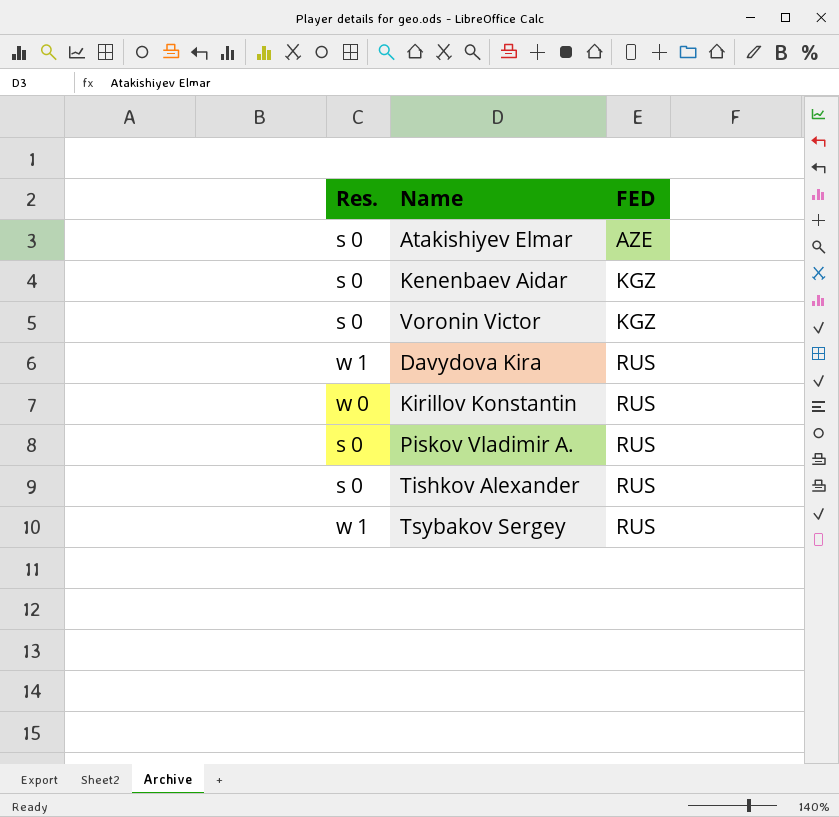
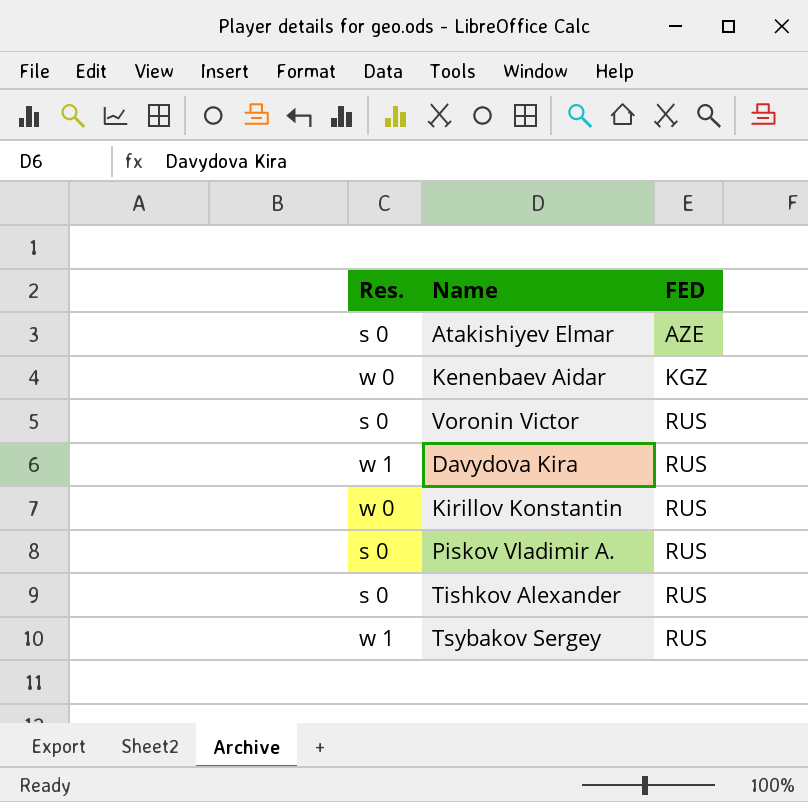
Kenenbaev Aidar | Res.: s 0 -> w 0
Voronin Victor | FED: KGZ -> RUS

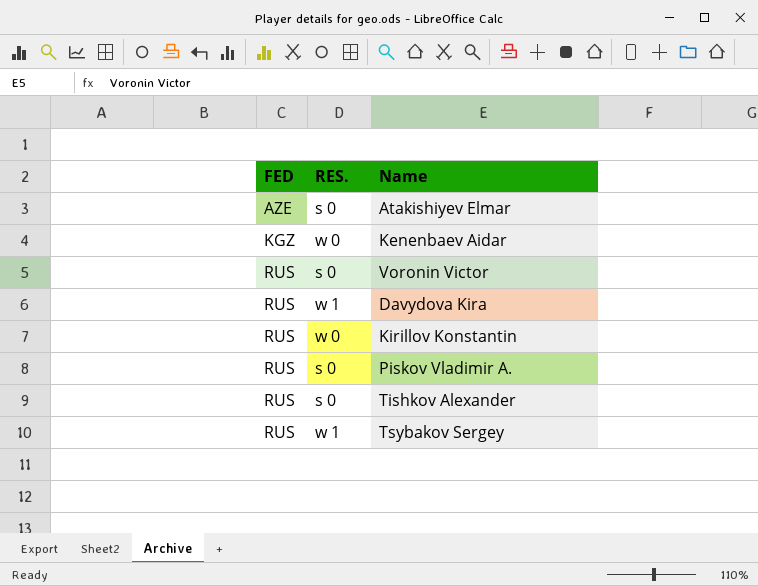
column FED | position: 3 -> 1
column name: Res. -> RES.

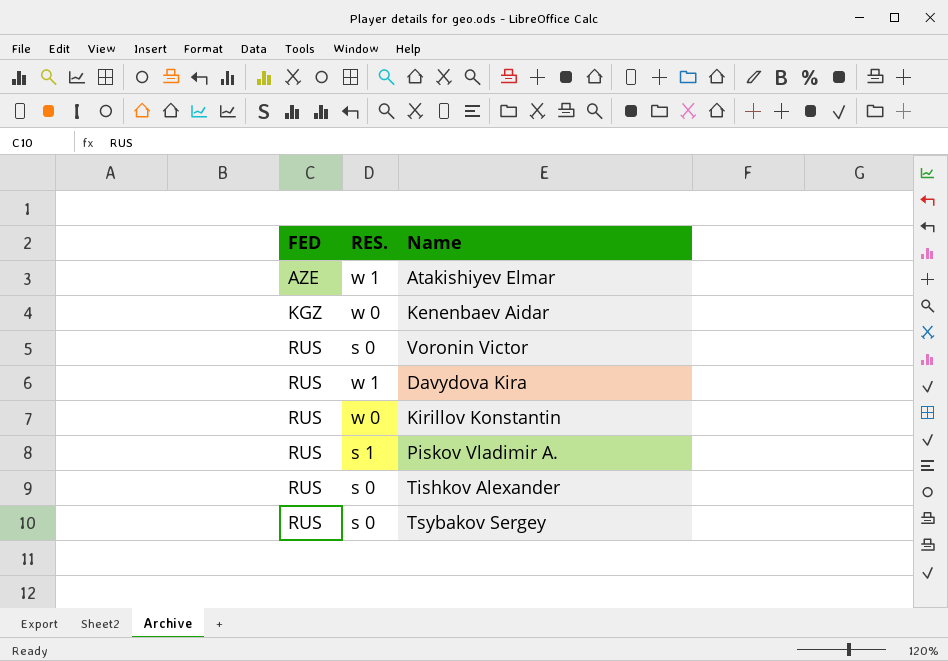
Atakishiyev Elmar | RES.: s 0 -> w 1
Piskov Vladimir A. | RES.: s 0 -> s 1
Tsybakov Sergey | RES.: w 1 -> s 0

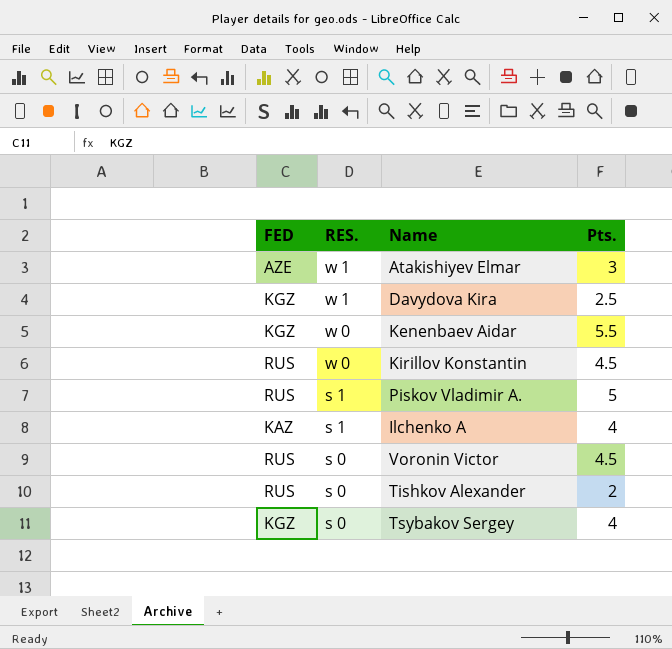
row order: FED ascending -> RES. descending
column Pts. | position: none -> 4
Davydova Kira | FED: RUS -> KGZ
row Ilchenko A: none -> KAZ | s 1 | 4
Tsybakov Sergey | FED: RUS -> KGZ

